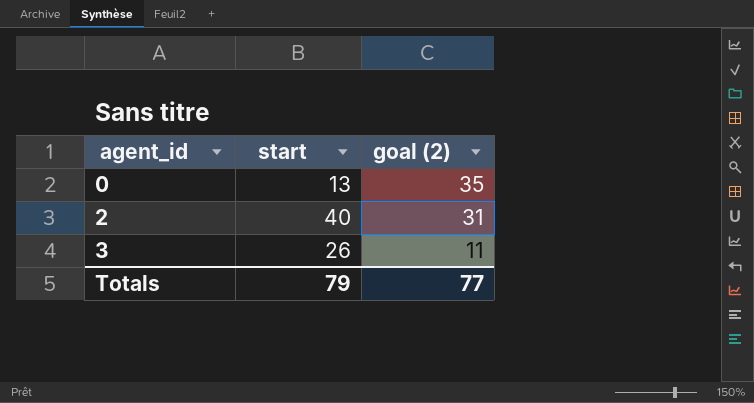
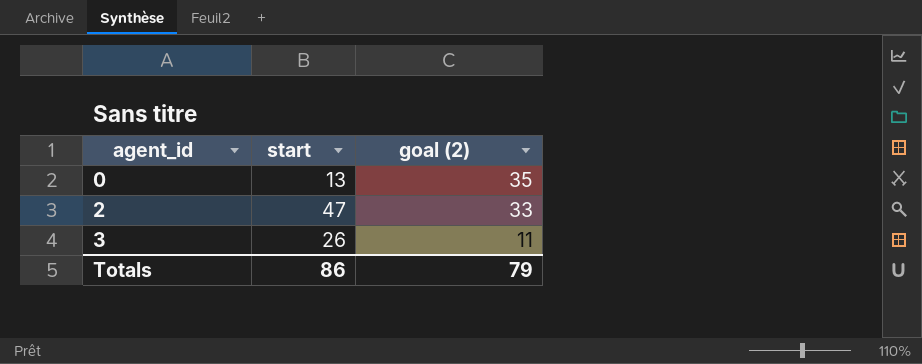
2 | start: 40 -> 47
2 | goal (2): 31 -> 33
Totals | start: 79 -> 86
Totals | goal (2): 77 -> 79

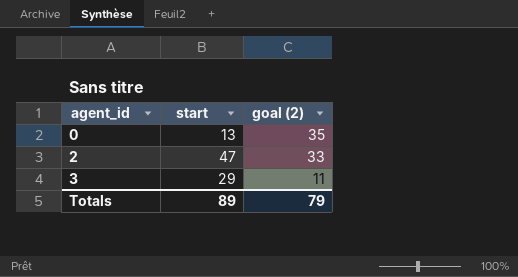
3 | start: 26 -> 29
Totals | start: 86 -> 89

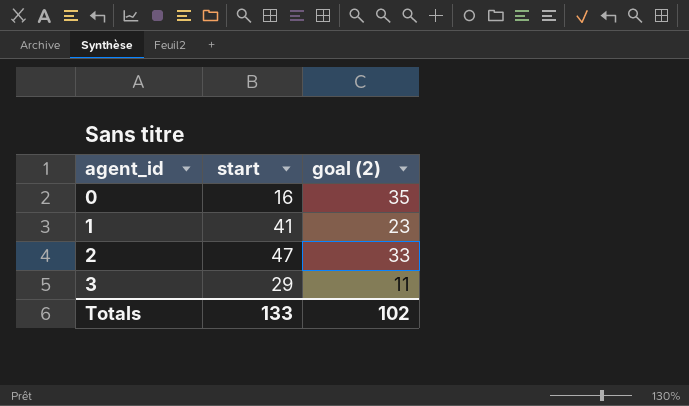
0 | start: 13 -> 16
row 1: none -> 41 | 23
Totals | start: 89 -> 133
Totals | goal (2): 79 -> 102

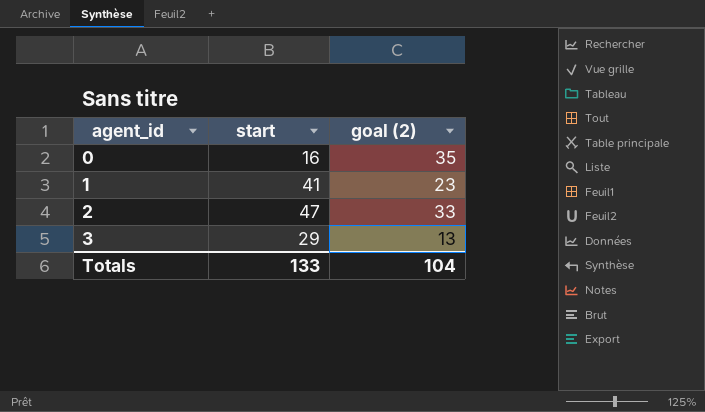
3 | goal (2): 11 -> 13
Totals | goal (2): 102 -> 104

